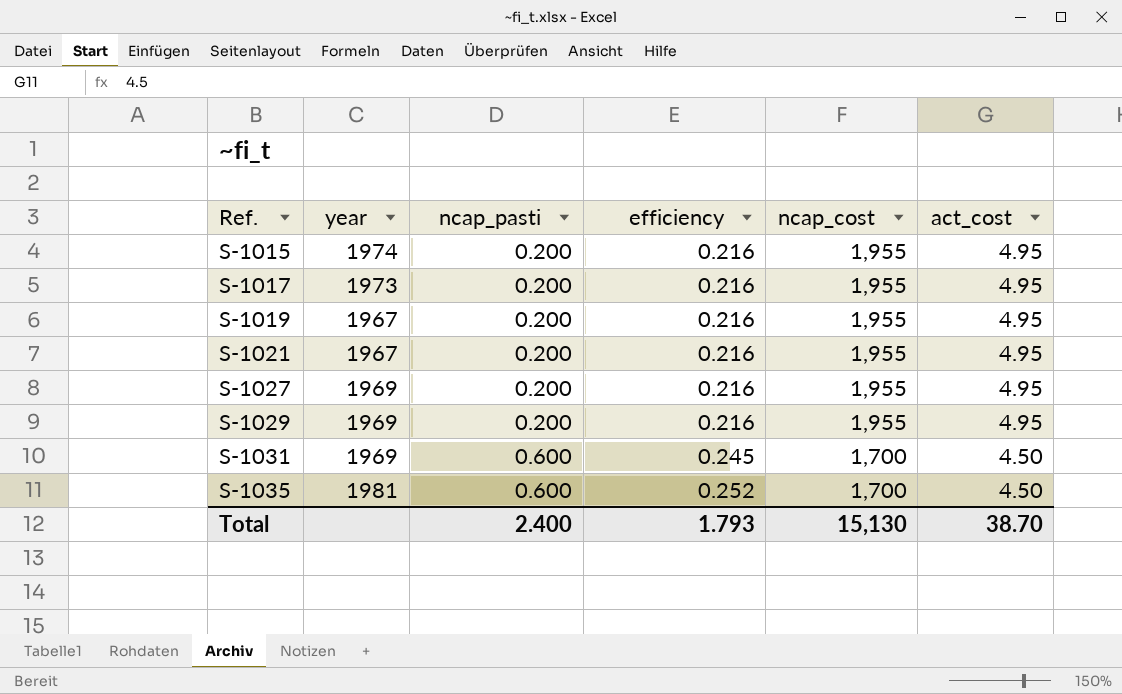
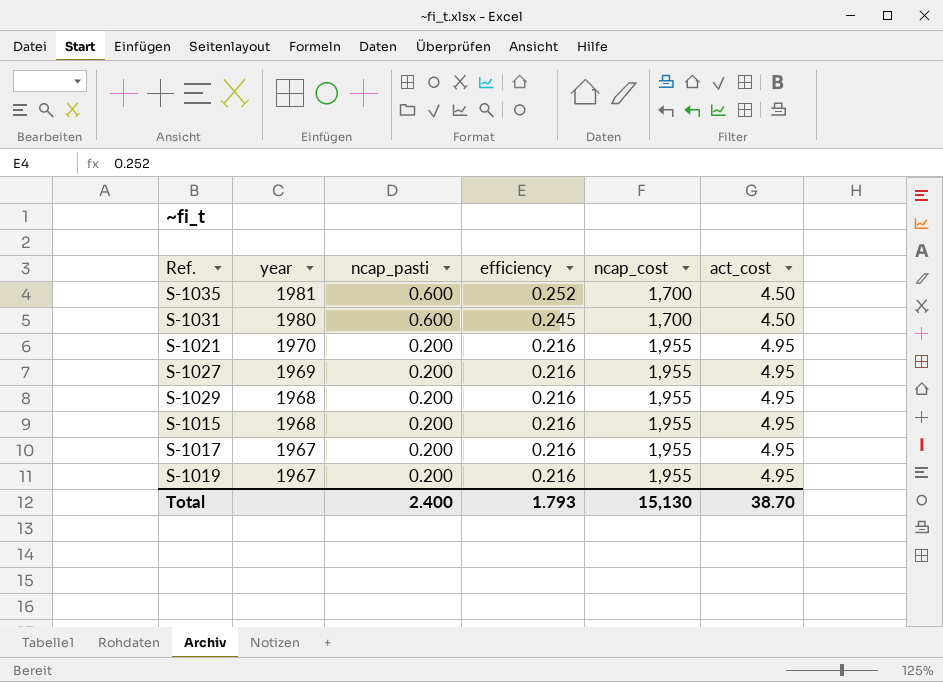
row order: Ref. ascending -> year descending
S-1031 | year: 1969 -> 1980
S-1021 | year: 1967 -> 1970
S-1029 | year: 1969 -> 1968
S-1015 | year: 1974 -> 1968
S-1017 | year: 1973 -> 1967

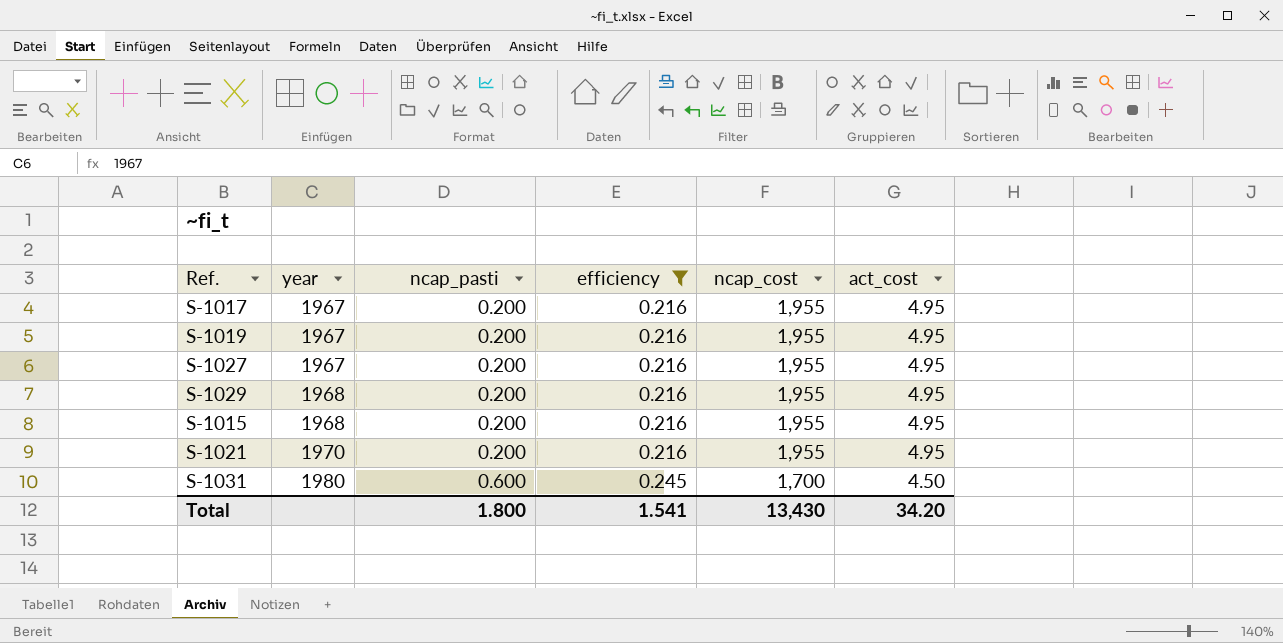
filter: none -> efficiency != 0.252
row order: year descending -> year ascending
S-1027 | year: 1969 -> 1967
Total | ncap_pasti: 2.400 -> 1.800
Total | efficiency: 1.793 -> 1.541
Total | ncap_cost: 15,130 -> 13,430
Total | act_cost: 38.70 -> 34.20

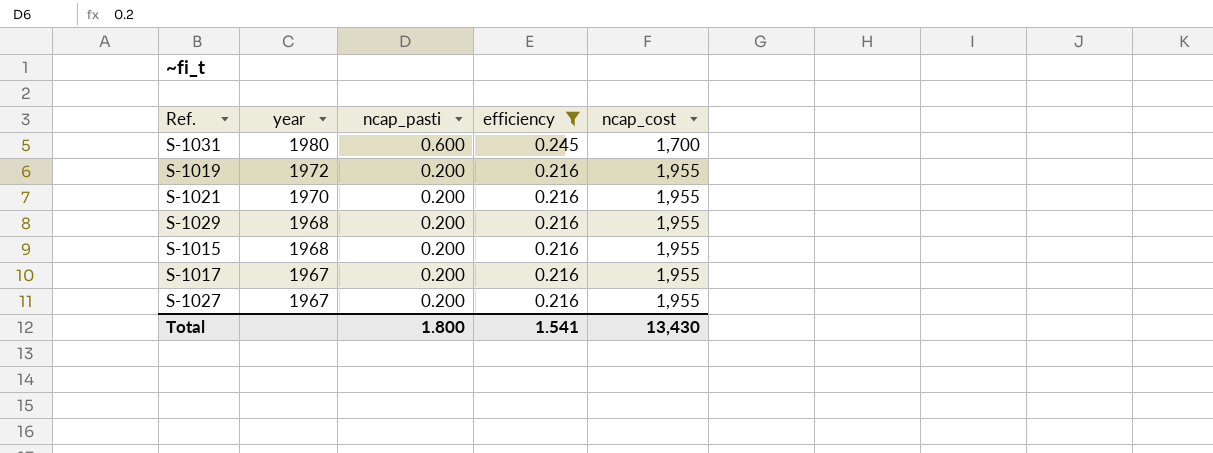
row order: year ascending -> year descending
column act_cost | position: 6 -> none
S-1019 | year: 1967 -> 1972

